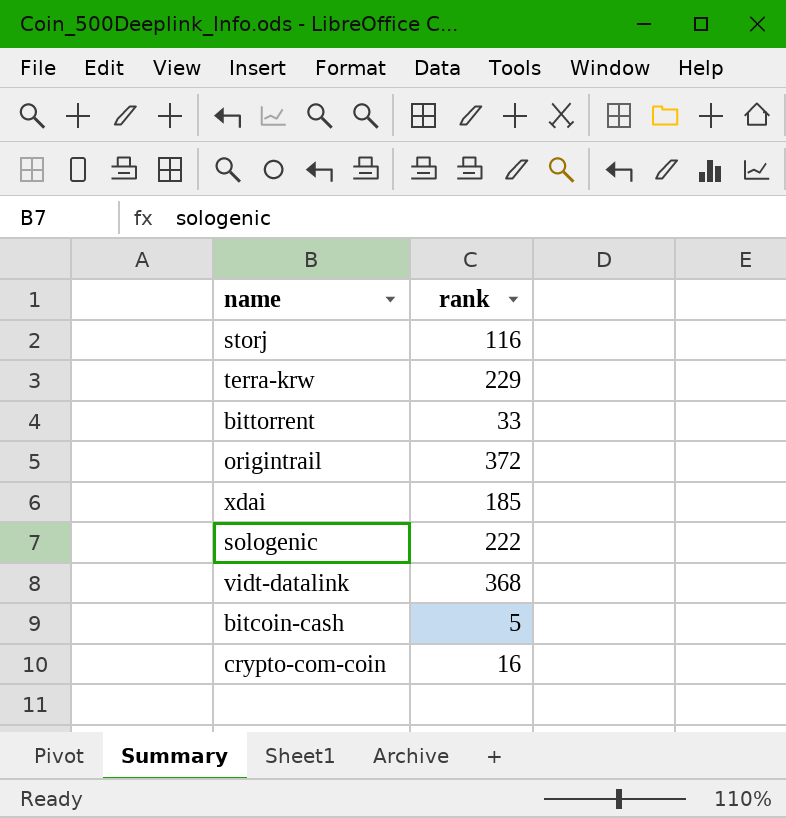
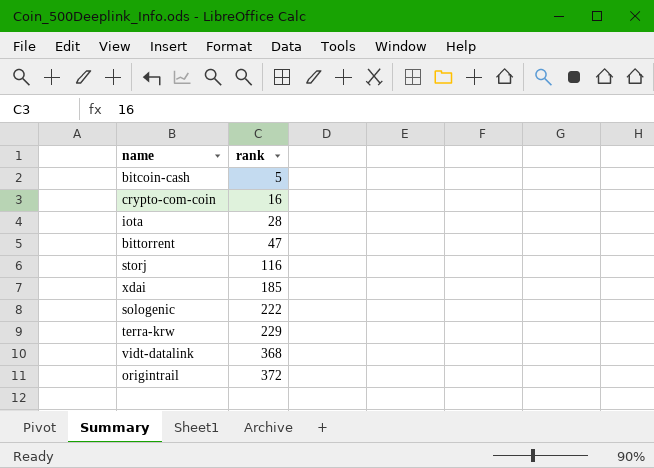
row order: none -> rank ascending
row iota: none -> 28
bittorrent | rank: 33 -> 47

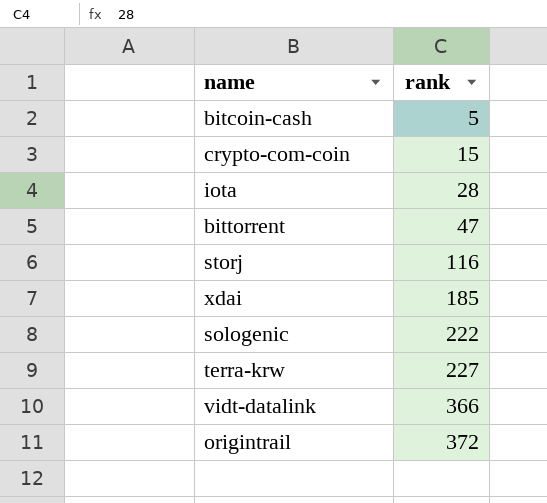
crypto-com-coin | rank: 16 -> 15
terra-krw | rank: 229 -> 227
vidt-datalink | rank: 368 -> 366

